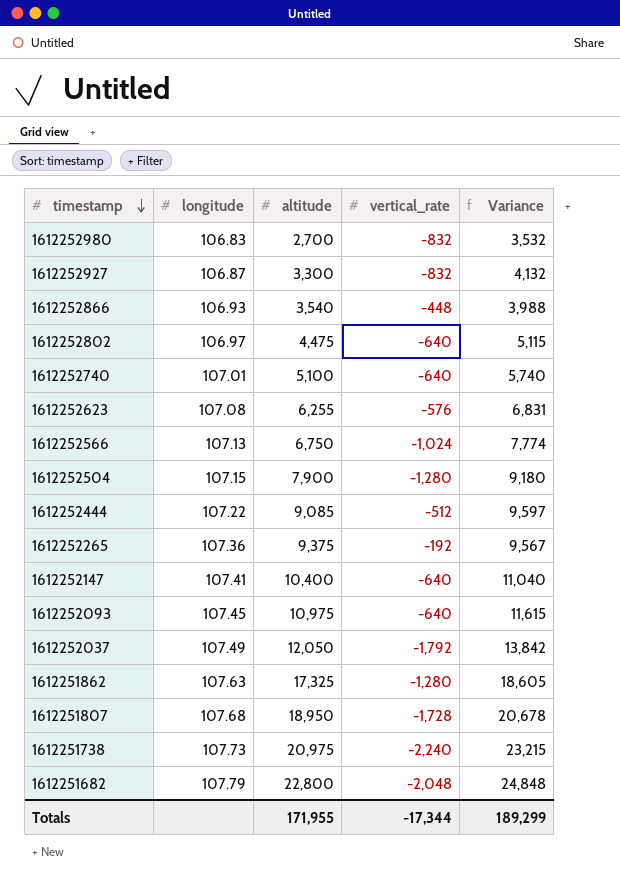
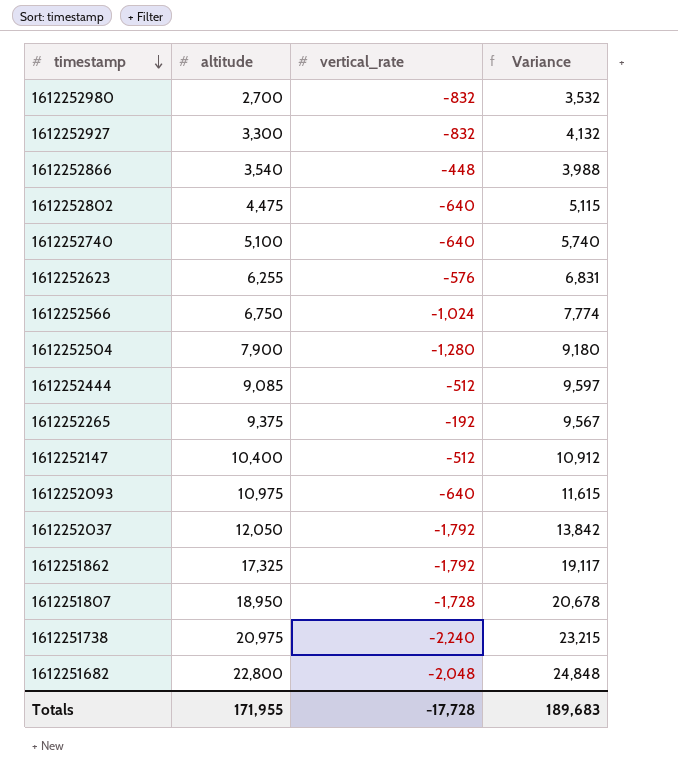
column longitude | position: 2 -> none
1612252147 | vertical_rate: -640 -> -512
1612252147 | Variance: 11,040 -> 10,912
1612251862 | vertical_rate: -1,280 -> -1,792
1612251862 | Variance: 18,605 -> 19,117
Totals | vertical_rate: -17,344 -> -17,728
Totals | Variance: 189,299 -> 189,683

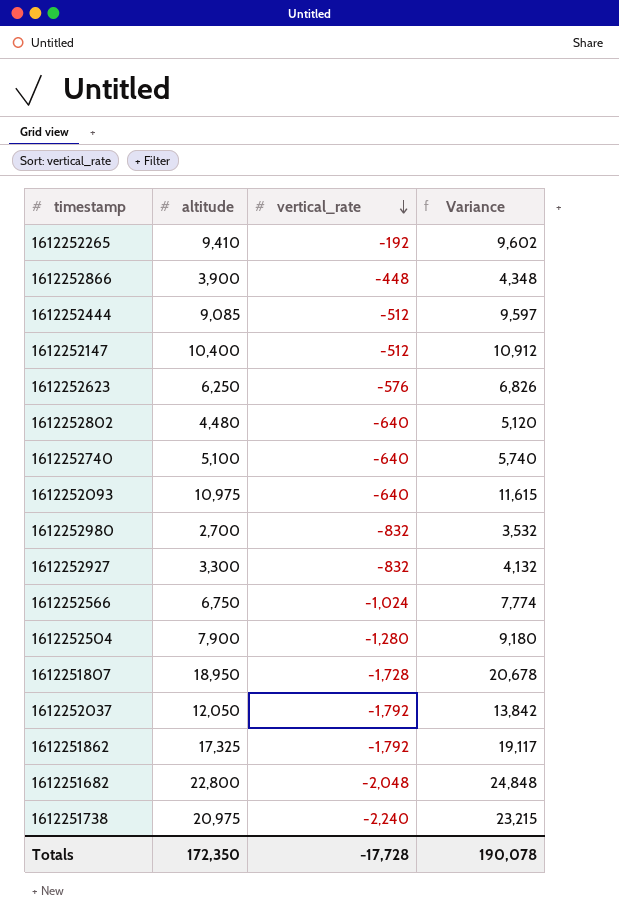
row order: timestamp descending -> vertical_rate descending
1612252265 | altitude: 9,375 -> 9,410
1612252265 | Variance: 9,567 -> 9,602
1612252866 | altitude: 3,540 -> 3,900
1612252866 | Variance: 3,988 -> 4,348
1612252623 | altitude: 6,255 -> 6,250
1612252623 | Variance: 6,831 -> 6,826
1612252802 | altitude: 4,475 -> 4,480
1612252802 | Variance: 5,115 -> 5,120
Totals | altitude: 171,955 -> 172,350
Totals | Variance: 189,683 -> 190,078

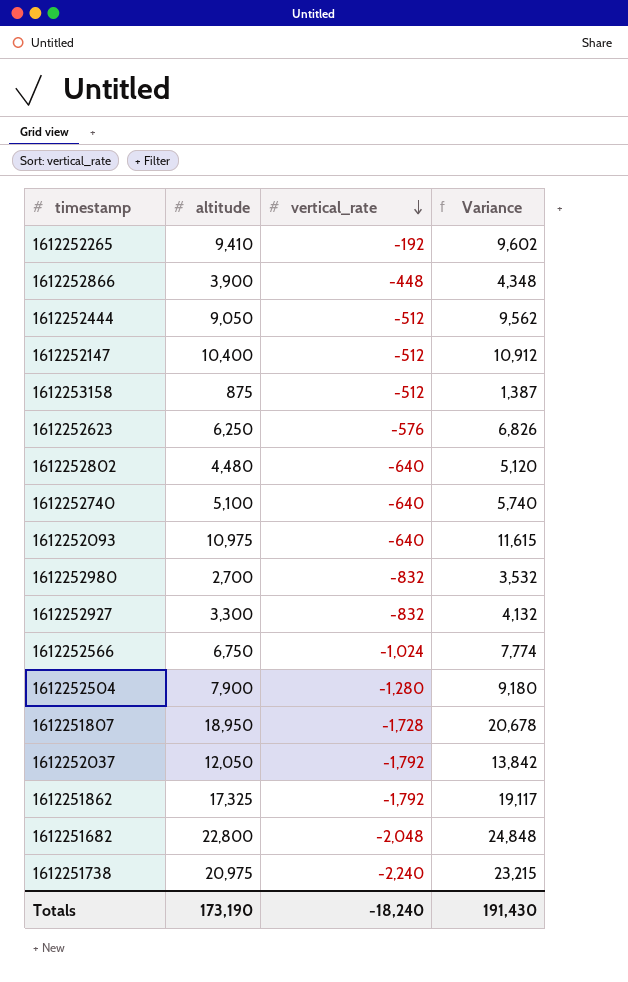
1612252444 | altitude: 9,085 -> 9,050
1612252444 | Variance: 9,597 -> 9,562
row 1612253158: none -> 875 | -512 | 1,387
Totals | altitude: 172,350 -> 173,190
Totals | vertical_rate: -17,728 -> -18,240
Totals | Variance: 190,078 -> 191,430

